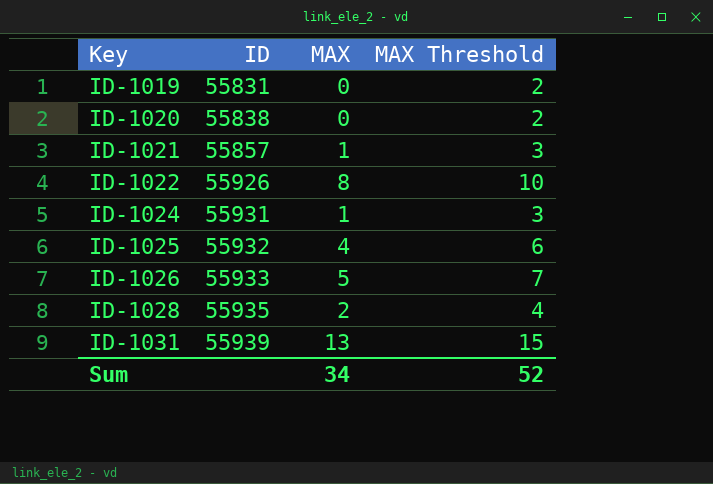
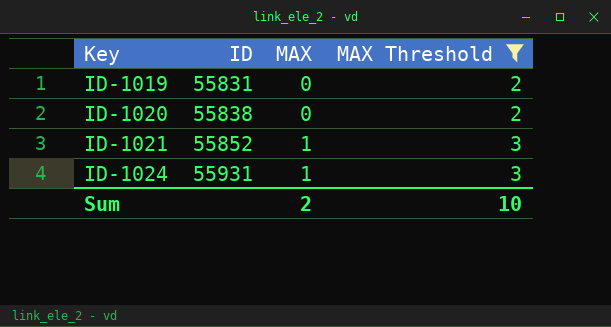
filter: none -> MAX Threshold <= 3
ID-1021 | ID: 55857 -> 55852
Sum | MAX: 34 -> 2
Sum | MAX Threshold: 52 -> 10

